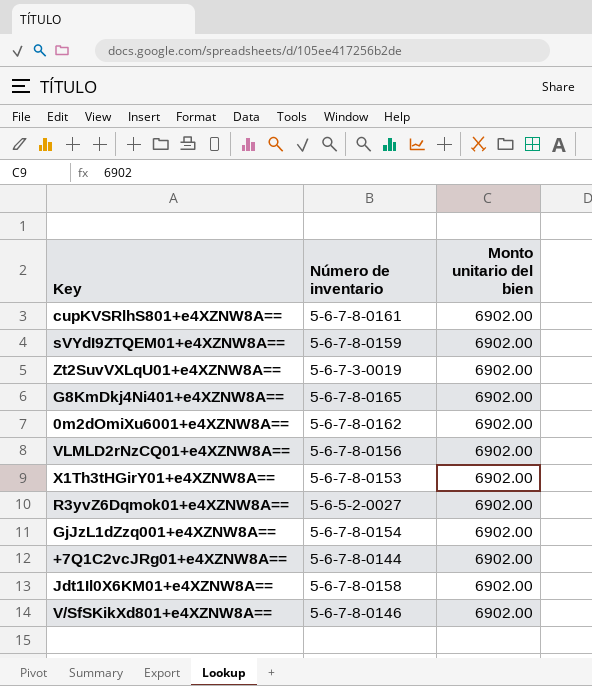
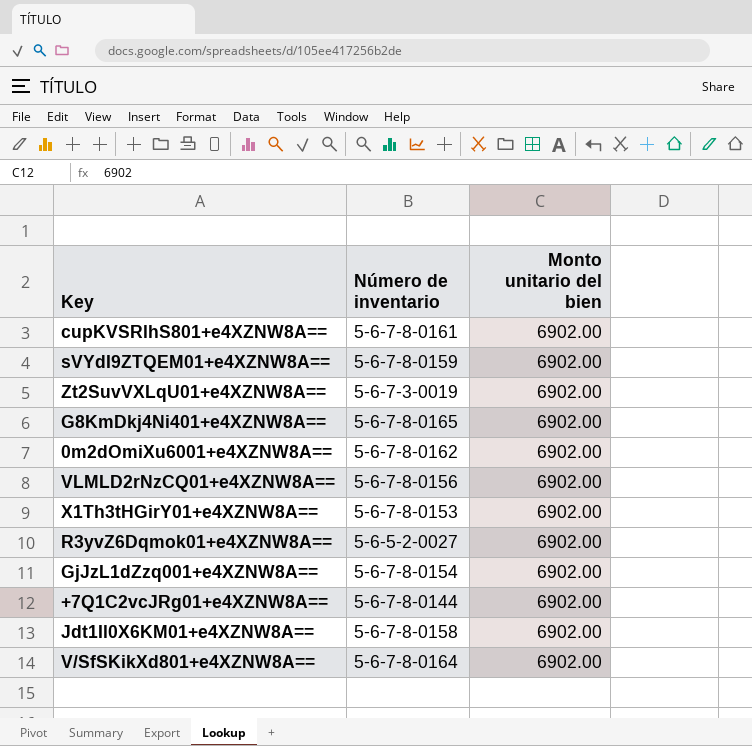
V/SfSKikXd801+e4XZNW8A== | Número de inventario: 5-6-7-8-0146 -> 5-6-7-8-0164

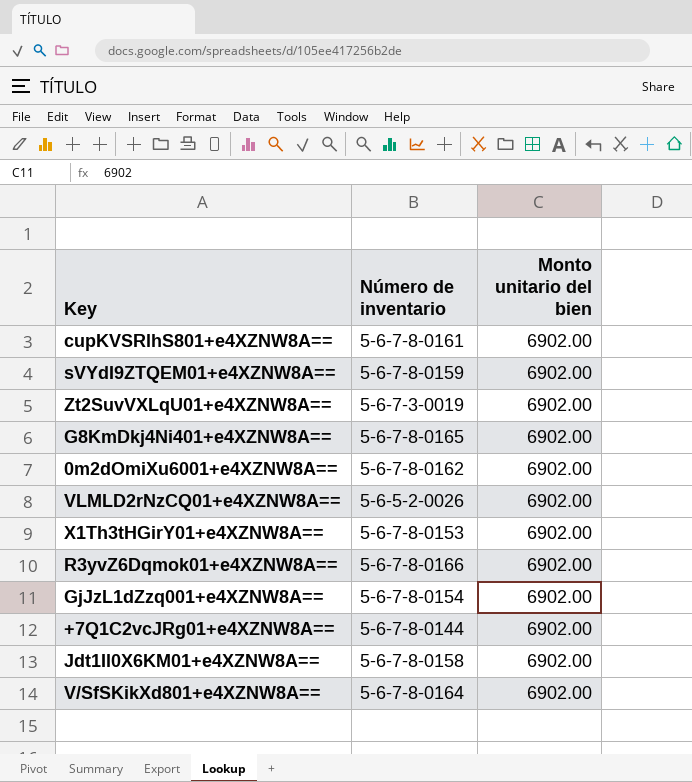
VLMLD2rNzCQ01+e4XZNW8A== | Número de inventario: 5-6-7-8-0156 -> 5-6-5-2-0026
R3yvZ6Dqmok01+e4XZNW8A== | Número de inventario: 5-6-5-2-0027 -> 5-6-7-8-0166

